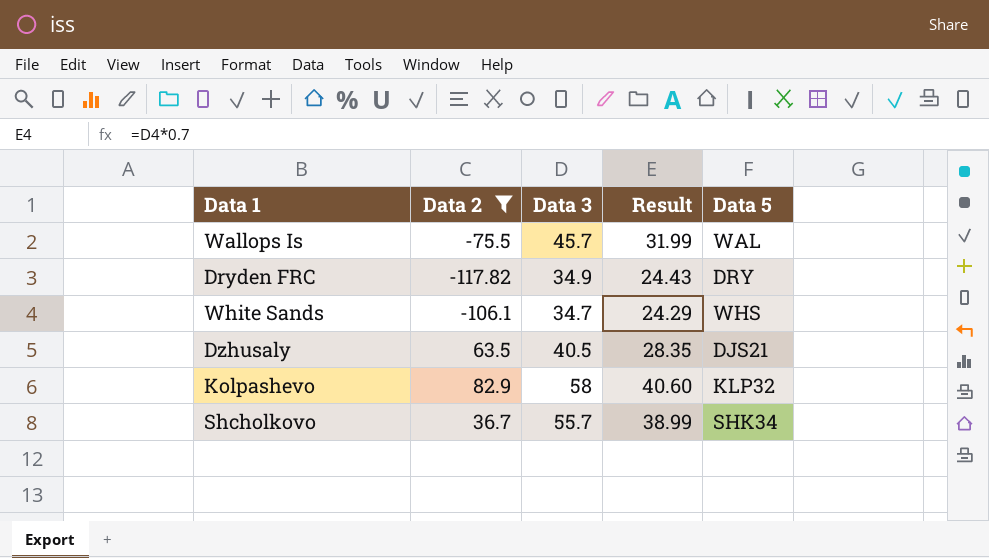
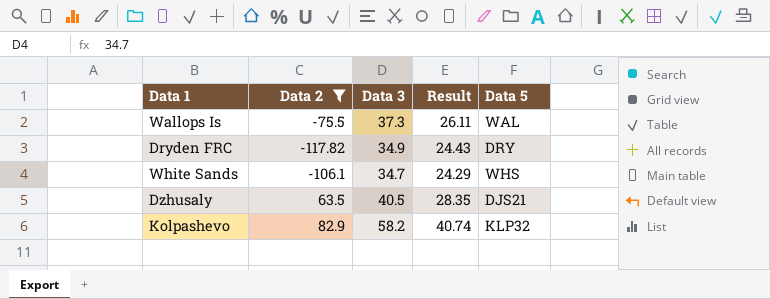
row Shcholkovo: 36.7 | 55.7 | 38.99 | SHK34 -> none
Wallops Is | Data 3: 45.7 -> 37.3
Wallops Is | Result: 31.99 -> 26.11
Kolpashevo | Data 3: 58 -> 58.2
Kolpashevo | Result: 40.60 -> 40.74

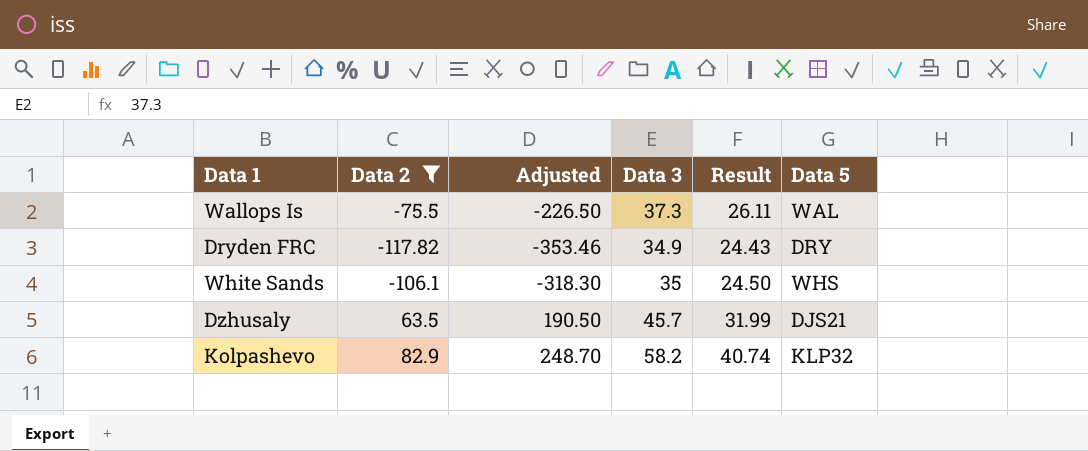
column Adjusted | formula: none -> [Data 2] * 3
White Sands | Data 3: 34.7 -> 35
White Sands | Result: 24.29 -> 24.50
Dzhusaly | Data 3: 40.5 -> 45.7
Dzhusaly | Result: 28.35 -> 31.99

